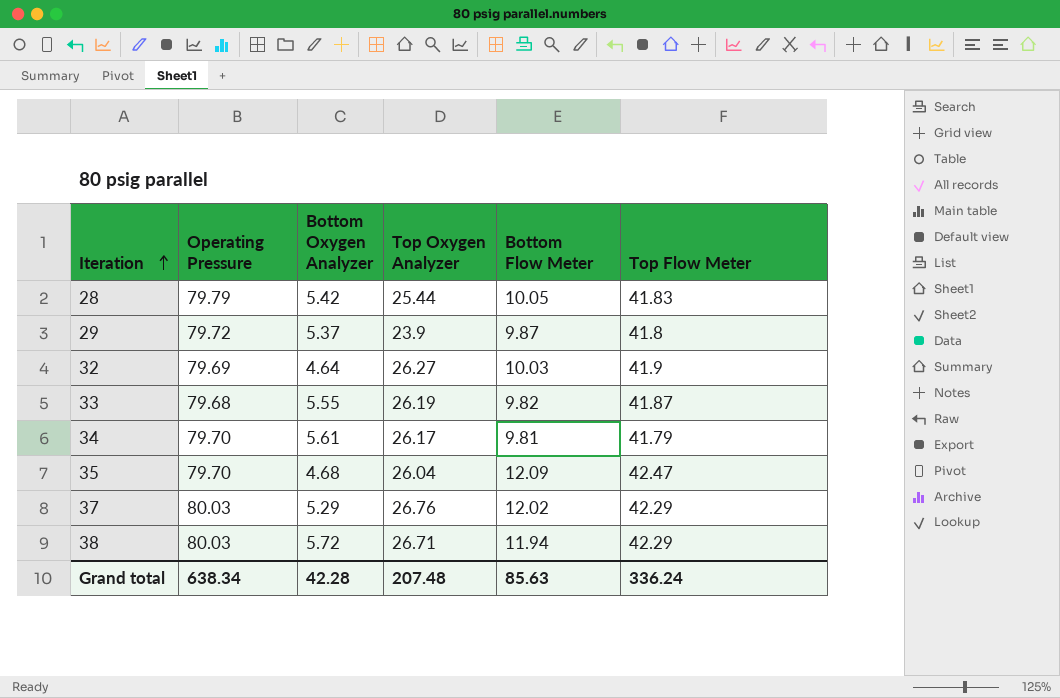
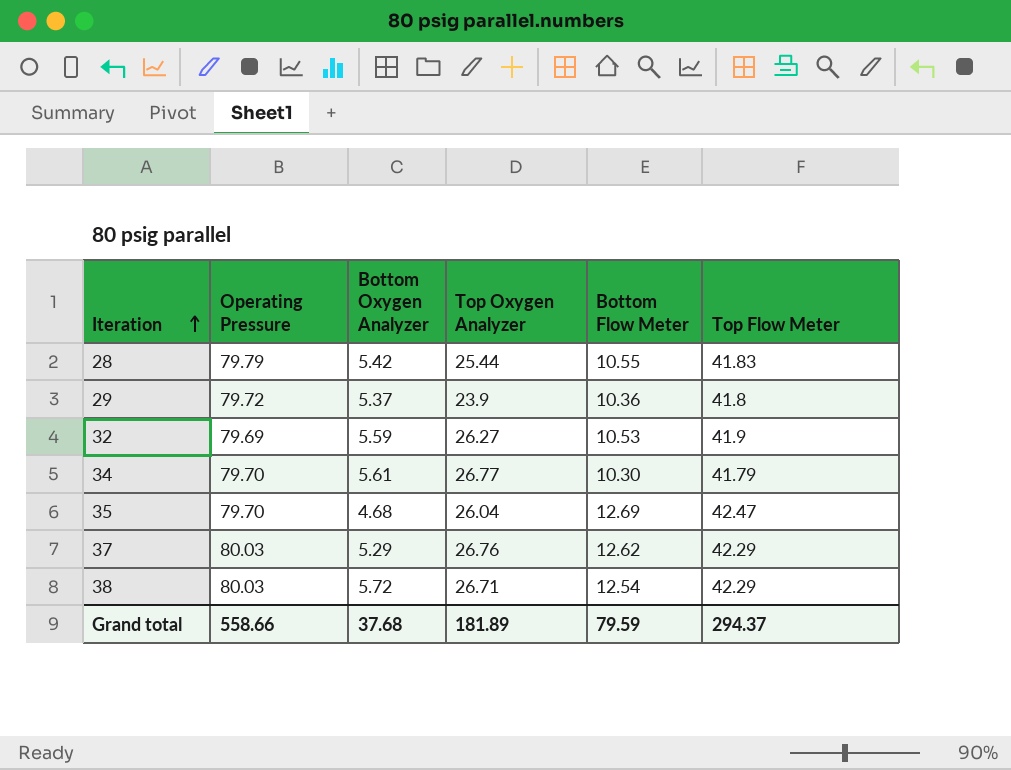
row 33: 79.68 | 5.55 | 26.19 | 9.82 | 41.87 -> none
28 | Bottom Flow Meter: 10.05 -> 10.55
29 | Bottom Flow Meter: 9.87 -> 10.36
32 | Bottom Oxygen Analyzer: 4.64 -> 5.59
32 | Bottom Flow Meter: 10.03 -> 10.53
34 | Top Oxygen Analyzer: 26.17 -> 26.77
34 | Bottom Flow Meter: 9.81 -> 10.30
35 | Bottom Flow Meter: 12.09 -> 12.69
37 | Bottom Flow Meter: 12.02 -> 12.62
38 | Bottom Flow Meter: 11.94 -> 12.54
Grand total | Operating Pressure: 638.34 -> 558.66
Grand total | Bottom Oxygen Analyzer: 42.28 -> 37.68
Grand total | Top Oxygen Analyzer: 207.48 -> 181.89
Grand total | Bottom Flow Meter: 85.63 -> 79.59
Grand total | Top Flow Meter: 336.24 -> 294.37

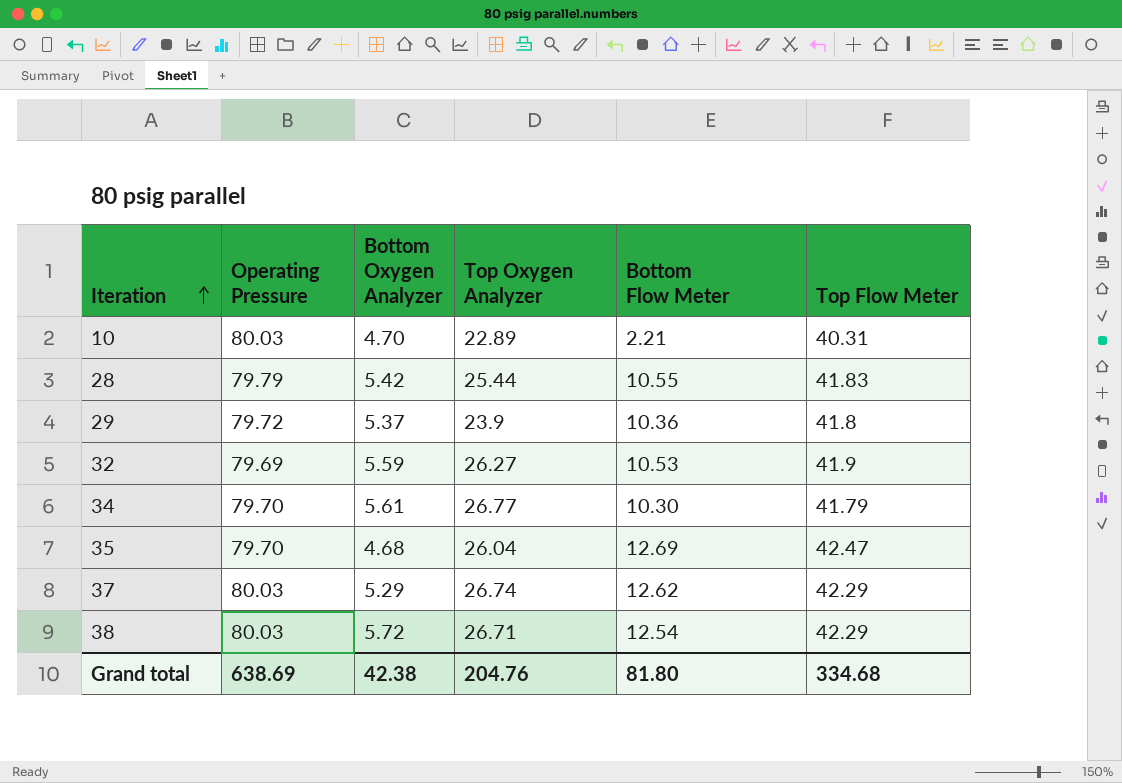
row 10: none -> 80.03 | 4.70 | 22.89 | 2.21 | 40.31
37 | Top Oxygen Analyzer: 26.76 -> 26.74
Grand total | Operating Pressure: 558.66 -> 638.69
Grand total | Bottom Oxygen Analyzer: 37.68 -> 42.38
Grand total | Top Oxygen Analyzer: 181.89 -> 204.76
Grand total | Bottom Flow Meter: 79.59 -> 81.80
Grand total | Top Flow Meter: 294.37 -> 334.68

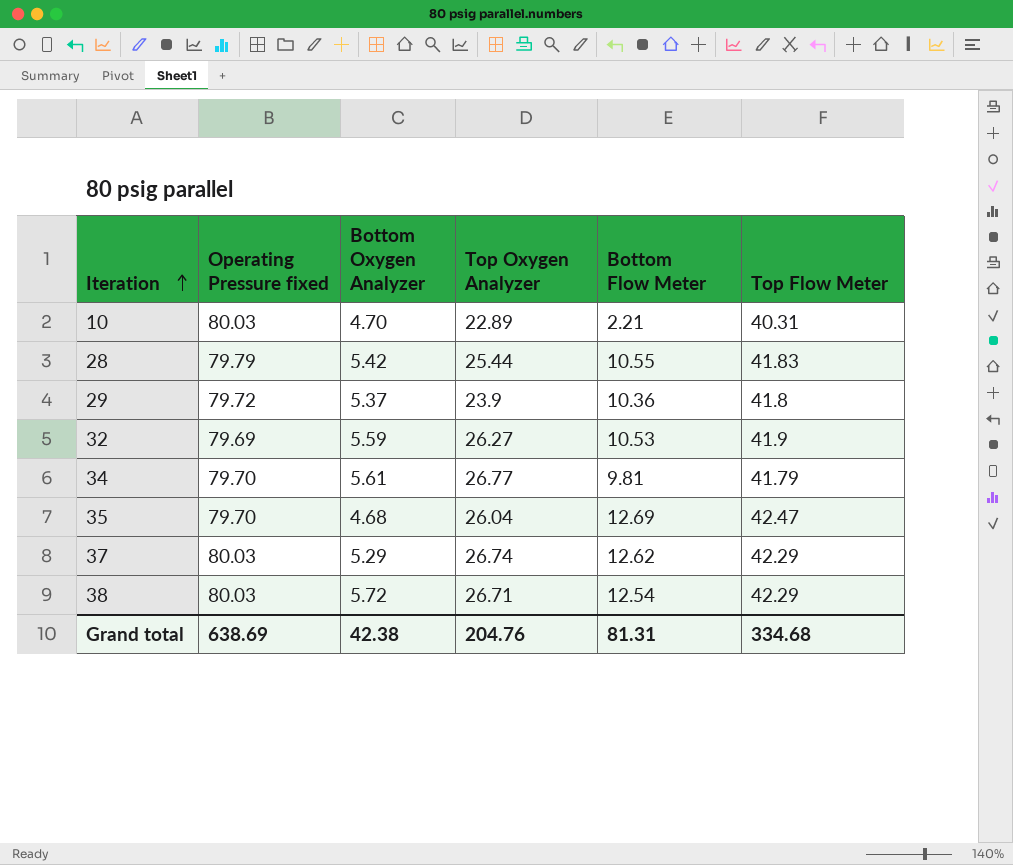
column name: Operating Pressure -> Operating Pressure fixed
34 | Bottom Flow Meter: 10.30 -> 9.81
Grand total | Bottom Flow Meter: 81.80 -> 81.31

